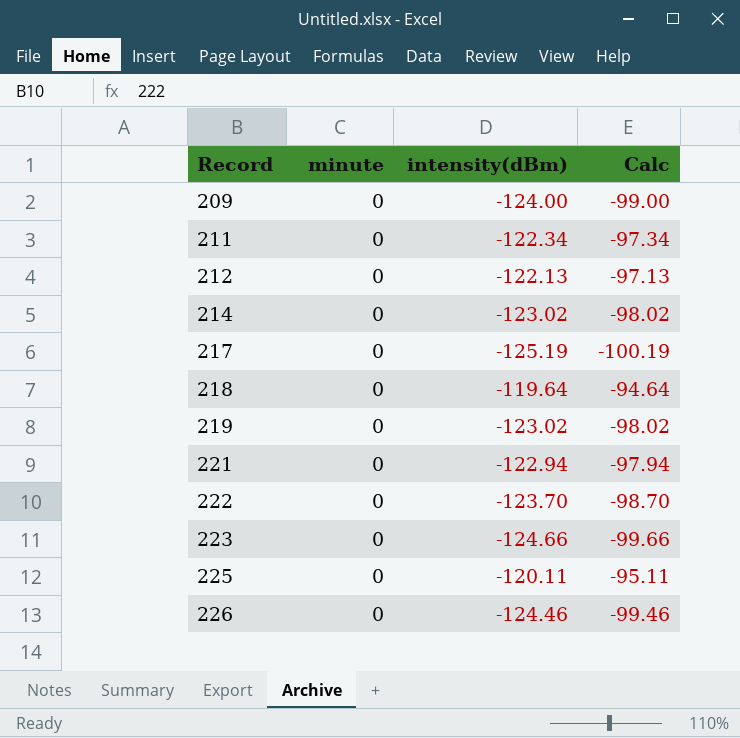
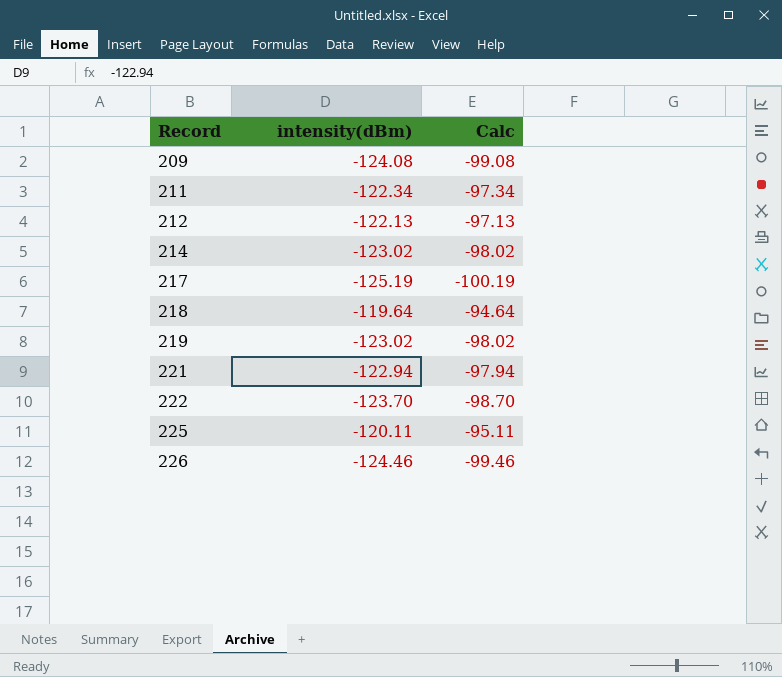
column minute | position: 2 -> none
row 223: 0 | -124.66 | -99.66 -> none
209 | intensity(dBm): -124.00 -> -124.08
209 | Calc: -99.00 -> -99.08

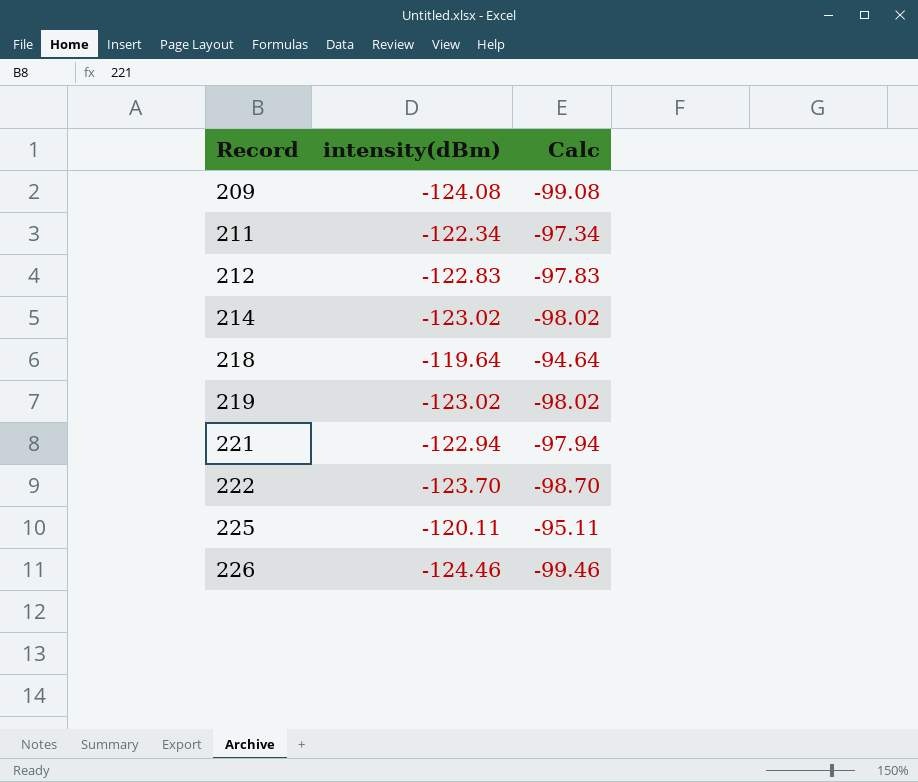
row 217: -125.19 | -100.19 -> none
212 | intensity(dBm): -122.13 -> -122.83
212 | Calc: -97.13 -> -97.83

